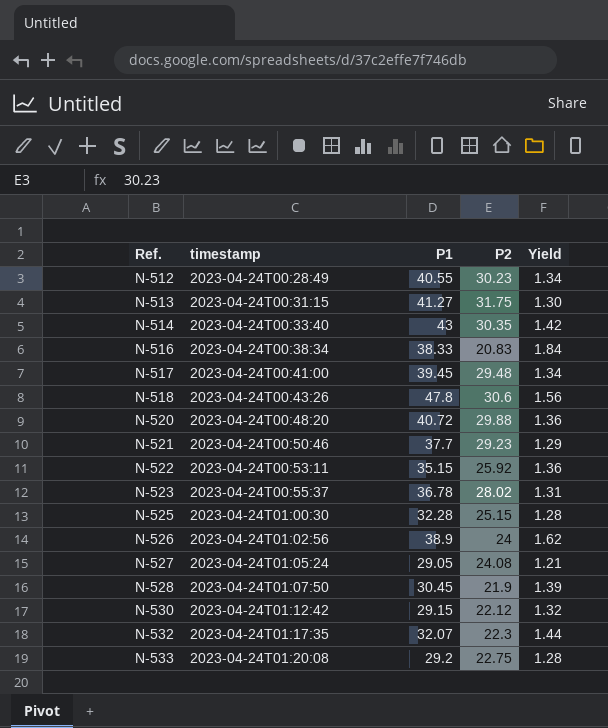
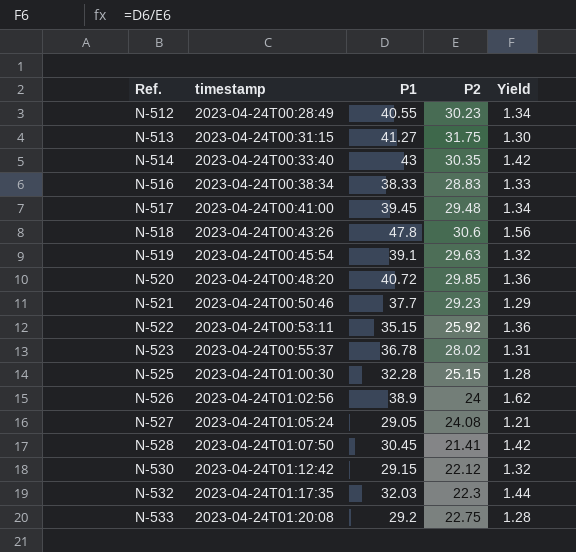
N-516 | P2: 20.83 -> 28.83
N-516 | Yield: 1.84 -> 1.33
row N-519: none -> 2023-04-24T00:45:54 | 39.1 | 29.63 | 1.32
N-520 | P2: 29.88 -> 29.85
N-528 | P2: 21.9 -> 21.41
N-528 | Yield: 1.39 -> 1.42
N-532 | P1: 32.07 -> 32.03

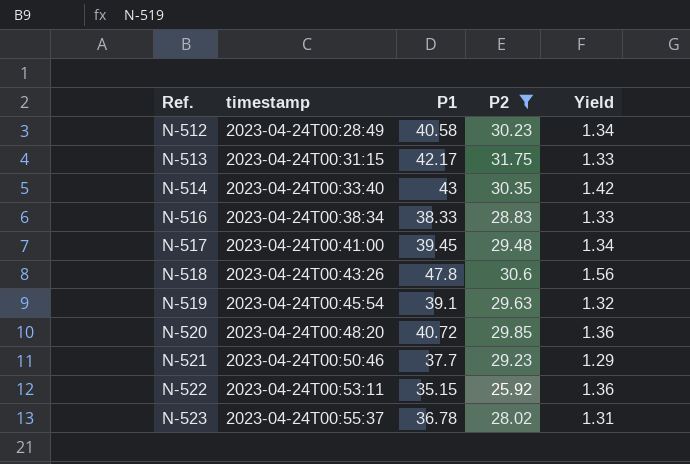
filter: none -> P2 >= 25.92
N-512 | P1: 40.55 -> 40.58
N-513 | P1: 41.27 -> 42.17
N-513 | Yield: 1.30 -> 1.33

